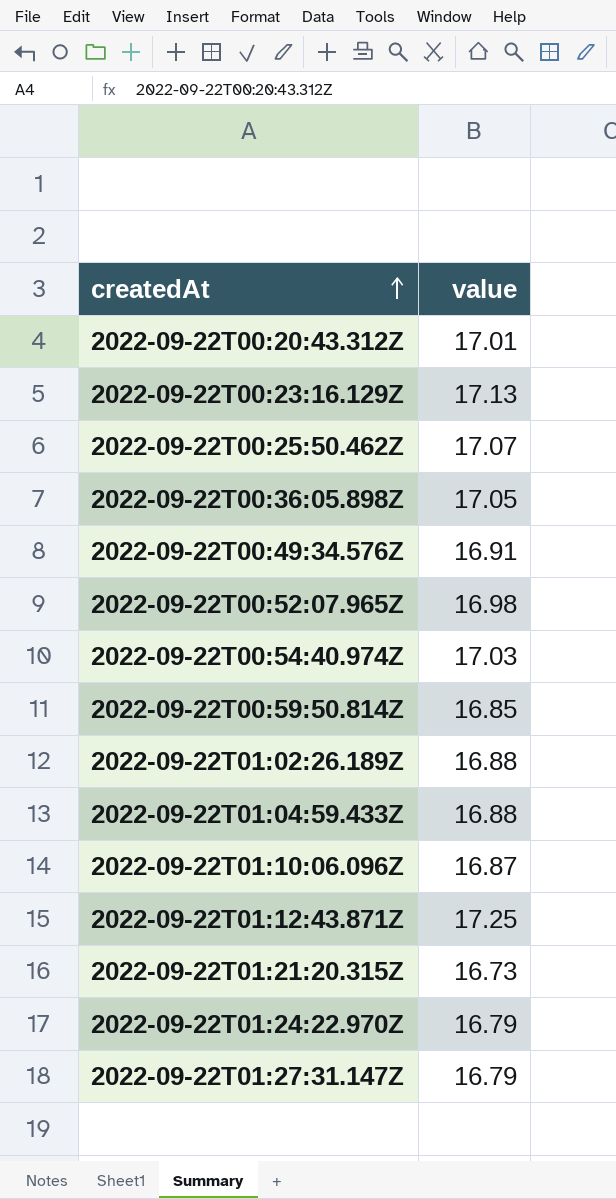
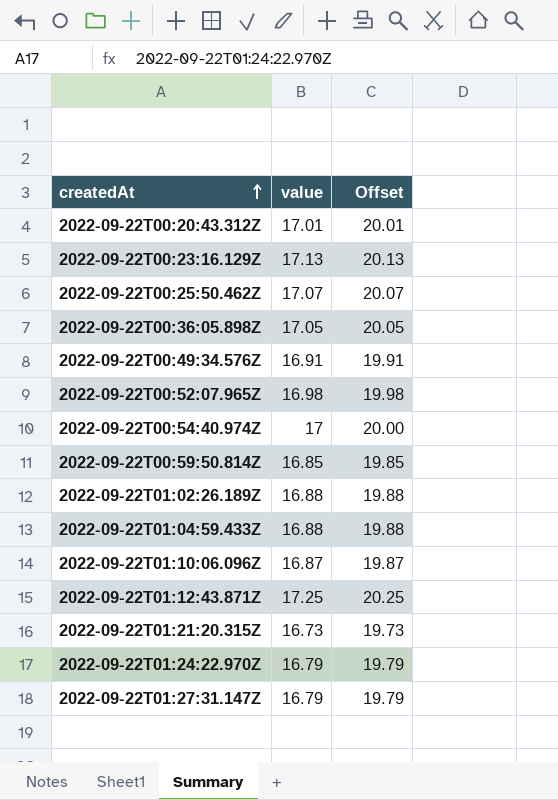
column Offset | formula: none -> [value] + 3
2022-09-22T00:54:40.974Z | value: 17.03 -> 17

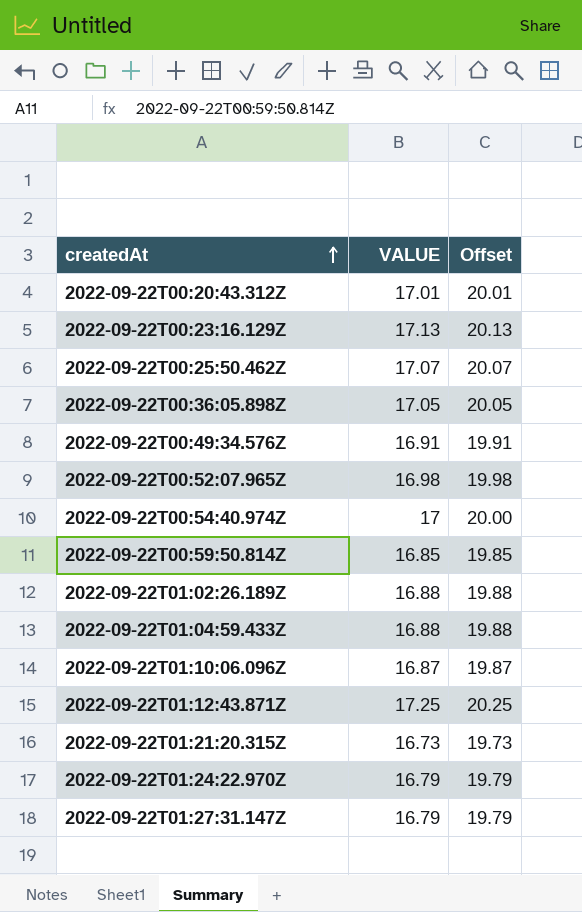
column name: value -> VALUE

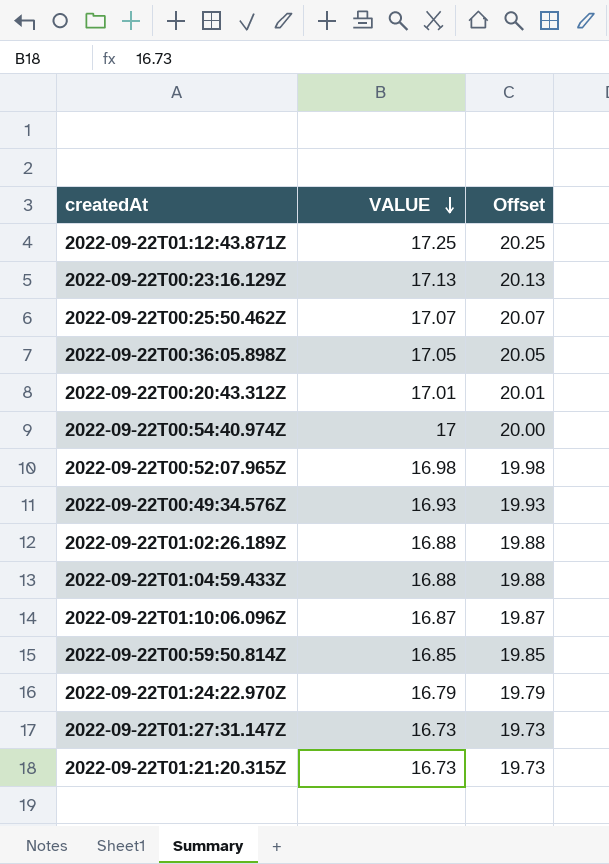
row order: createdAt ascending -> VALUE descending
2022-09-22T00:49:34.576Z | VALUE: 16.91 -> 16.93
2022-09-22T00:49:34.576Z | Offset: 19.91 -> 19.93
2022-09-22T01:27:31.147Z | VALUE: 16.79 -> 16.73
2022-09-22T01:27:31.147Z | Offset: 19.79 -> 19.73

